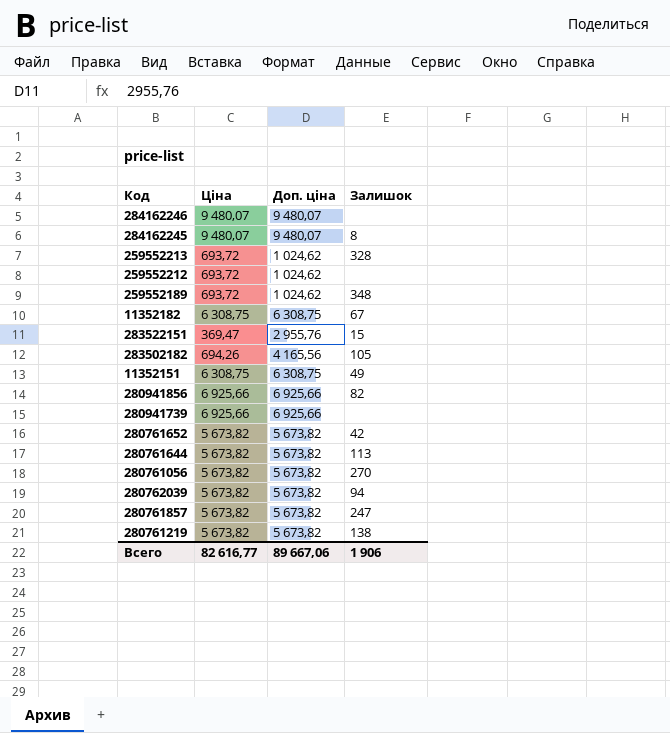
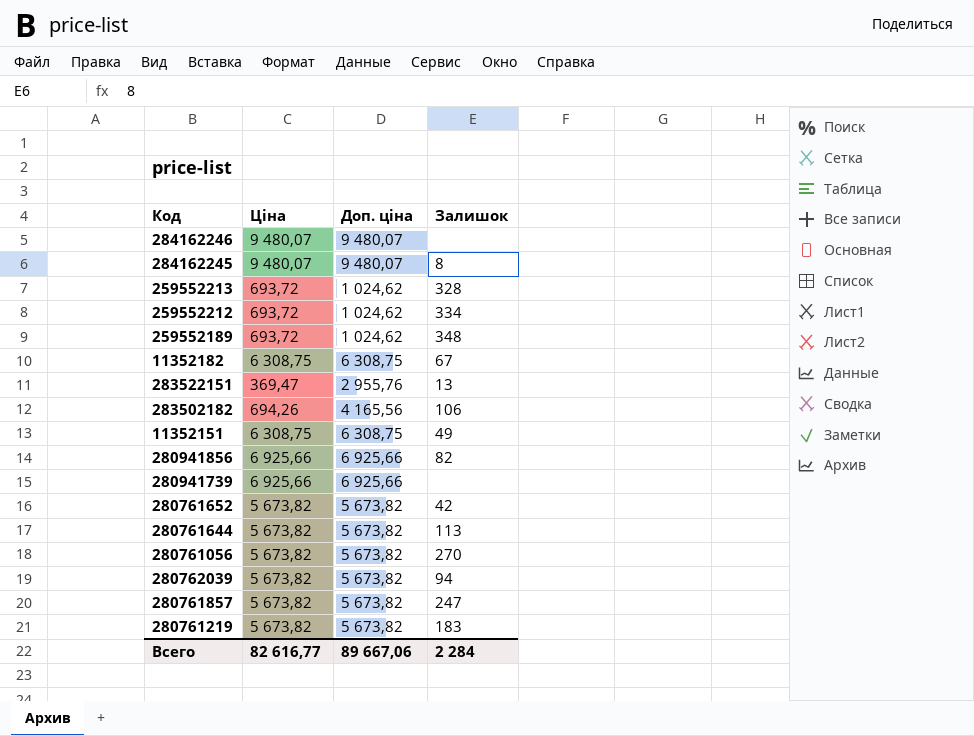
259552212 | Залишок: none -> 334
283522151 | Залишок: 15 -> 13
283502182 | Залишок: 105 -> 106
280761219 | Залишок: 138 -> 183
Всего | Залишок: 1 906 -> 2 284

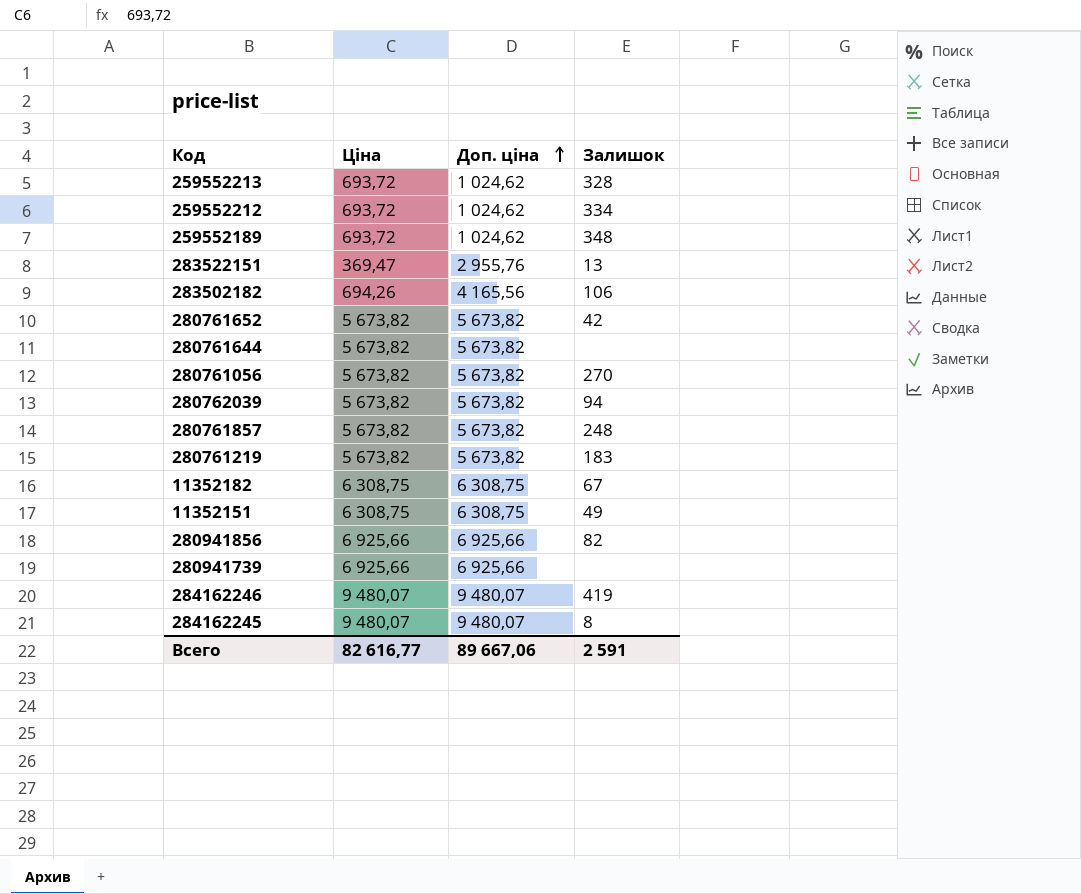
row order: none -> Доп. ціна ascending
280761644 | Залишок: 113 -> none
280761857 | Залишок: 247 -> 248
284162246 | Залишок: none -> 419
Всего | Залишок: 2 284 -> 2 591

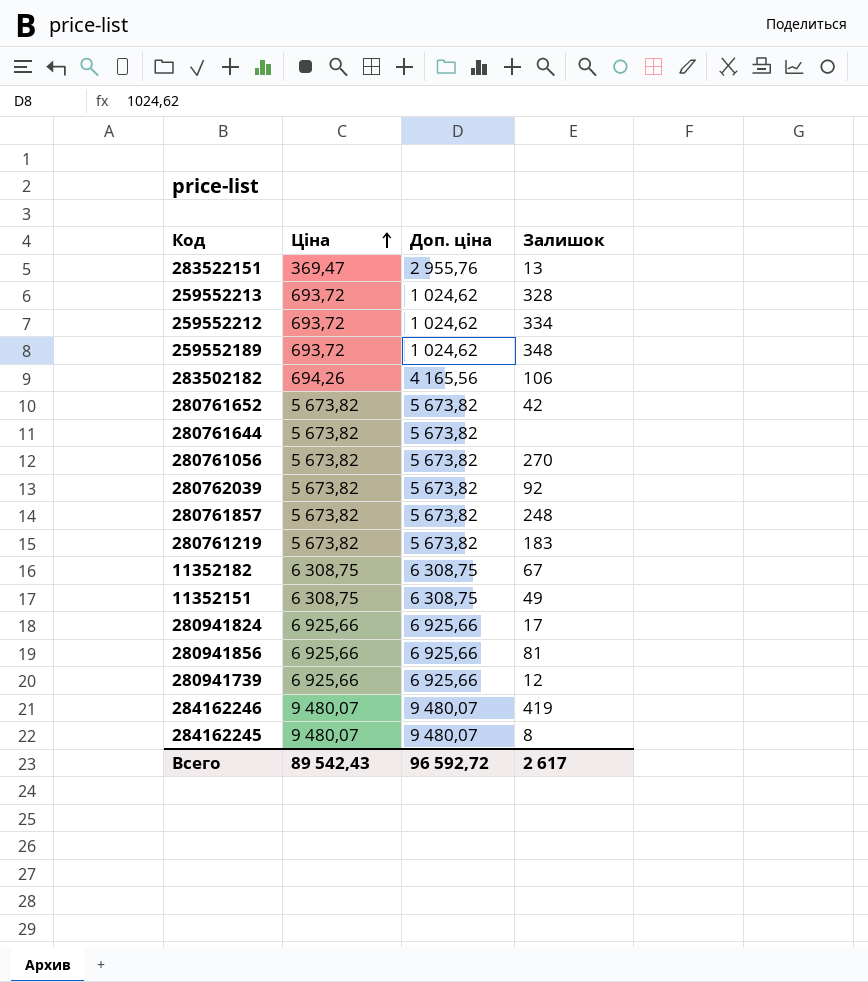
row order: Доп. ціна ascending -> Ціна ascending
280762039 | Залишок: 94 -> 92
row 280941824: none -> 6 925,66 | 6 925,66 | 17
280941856 | Залишок: 82 -> 81
280941739 | Залишок: none -> 12
Всего | Ціна: 82 616,77 -> 89 542,43
Всего | Доп. ціна: 89 667,06 -> 96 592,72
Всего | Залишок: 2 591 -> 2 617

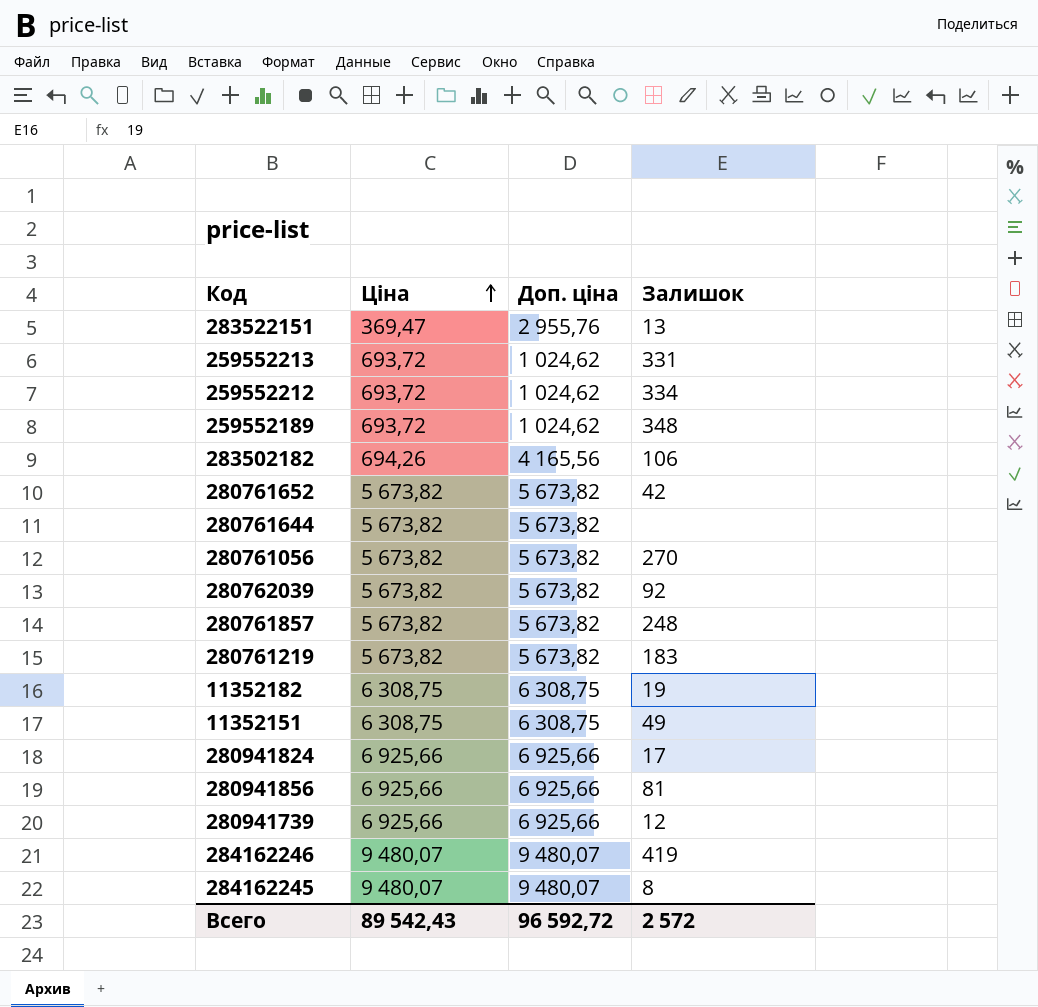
259552213 | Залишок: 328 -> 331
11352182 | Залишок: 67 -> 19
Всего | Залишок: 2 617 -> 2 572

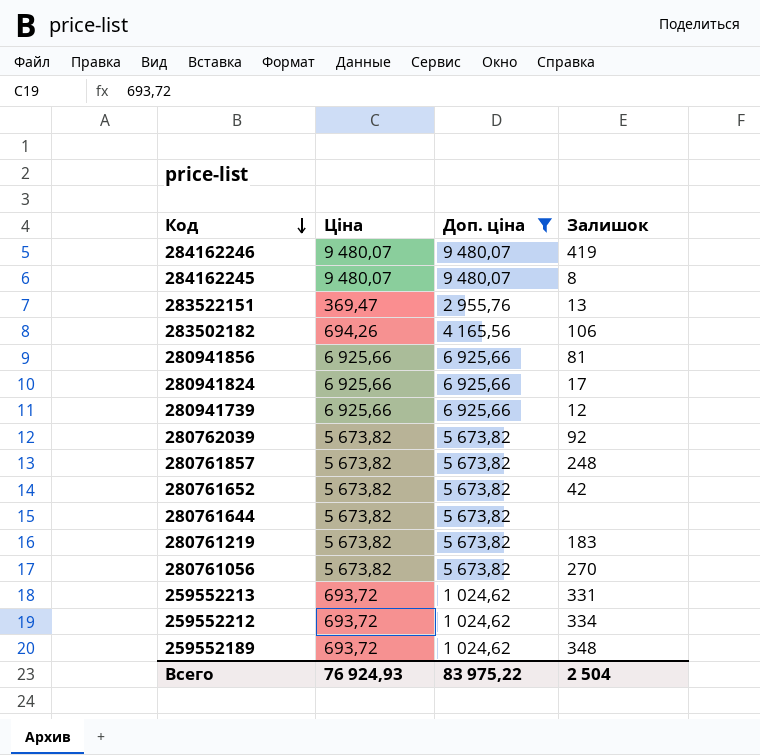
filter: none -> Доп. ціна != 6 308,75
row order: Ціна ascending -> Код descending
Всего | Ціна: 89 542,43 -> 76 924,93
Всего | Доп. ціна: 96 592,72 -> 83 975,22
Всего | Залишок: 2 572 -> 2 504

